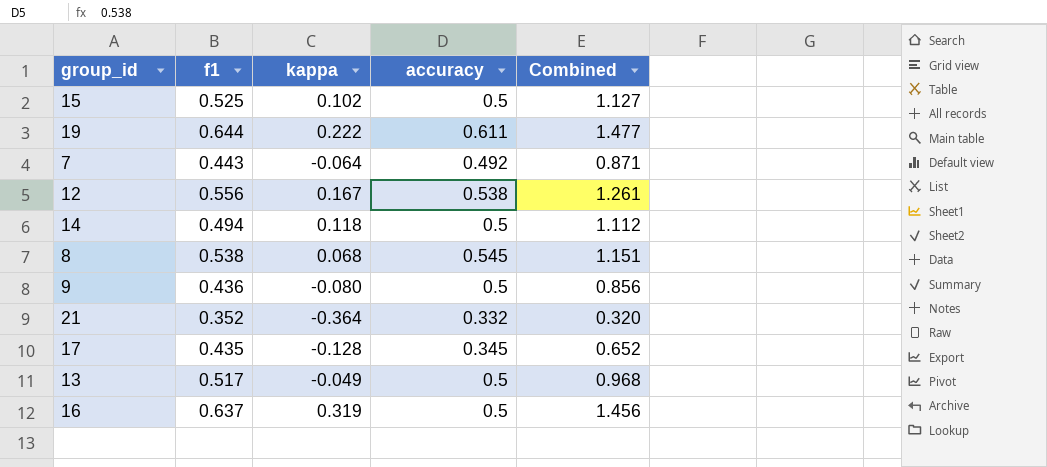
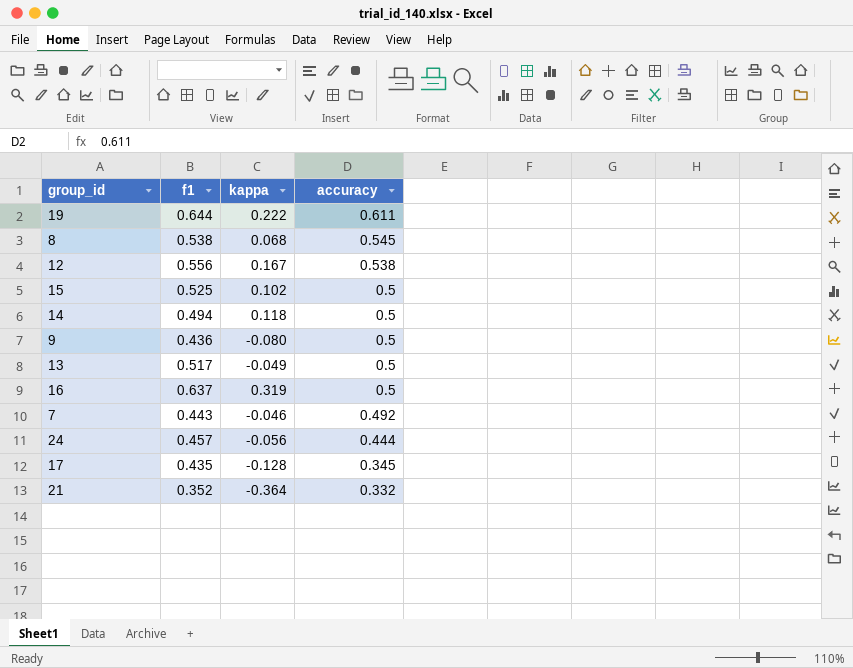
row order: none -> accuracy descending
column Combined | formula: [f1] + [kappa] + [accuracy] -> none
7 | kappa: -0.064 -> -0.046
row 24: none -> 0.457 | -0.056 | 0.444

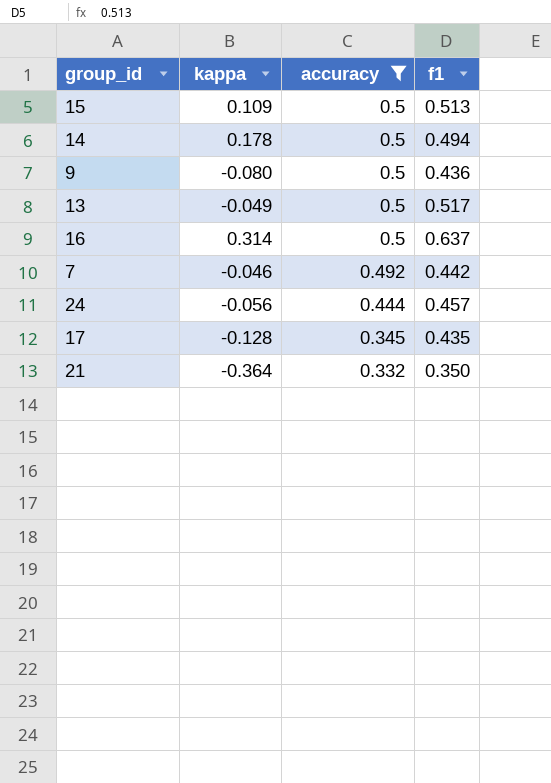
filter: none -> accuracy <= 0.5
column f1 | position: 2 -> 4
15 | kappa: 0.102 -> 0.109
15 | f1: 0.525 -> 0.513
14 | kappa: 0.118 -> 0.178
16 | kappa: 0.319 -> 0.314
7 | f1: 0.443 -> 0.442
21 | f1: 0.352 -> 0.350

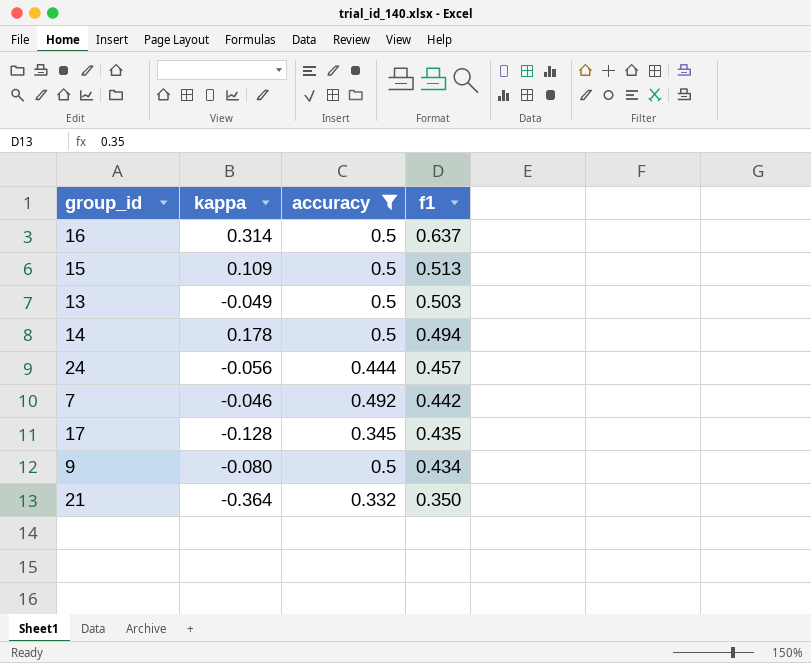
row order: accuracy descending -> f1 descending
13 | f1: 0.517 -> 0.503
9 | f1: 0.436 -> 0.434

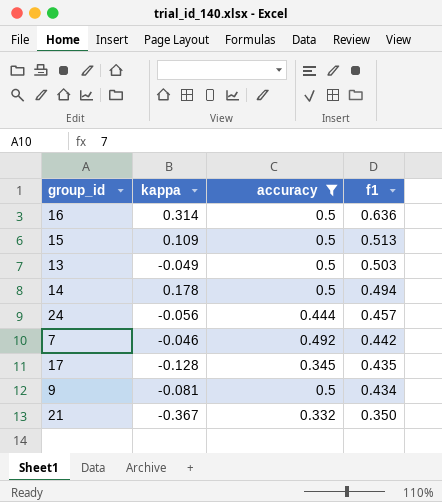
16 | f1: 0.637 -> 0.636
9 | kappa: -0.080 -> -0.081
21 | kappa: -0.364 -> -0.367

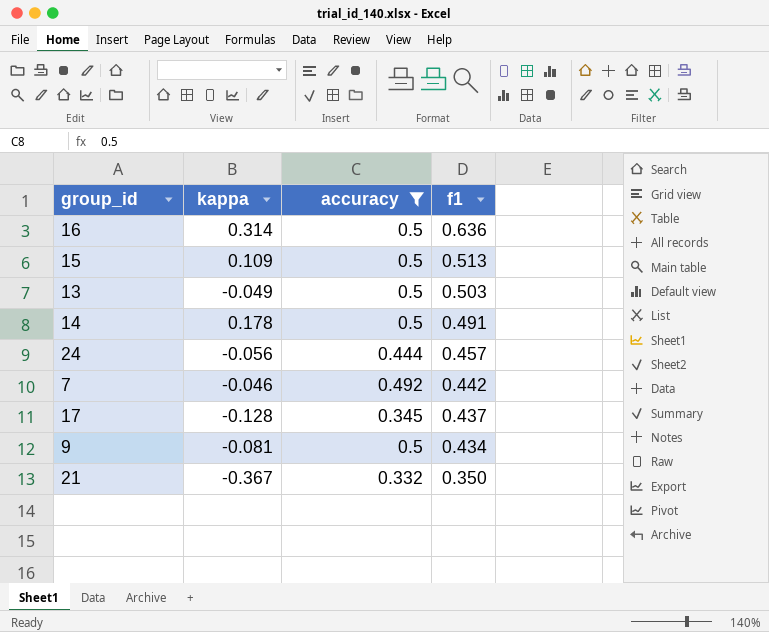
14 | f1: 0.494 -> 0.491
17 | f1: 0.435 -> 0.437

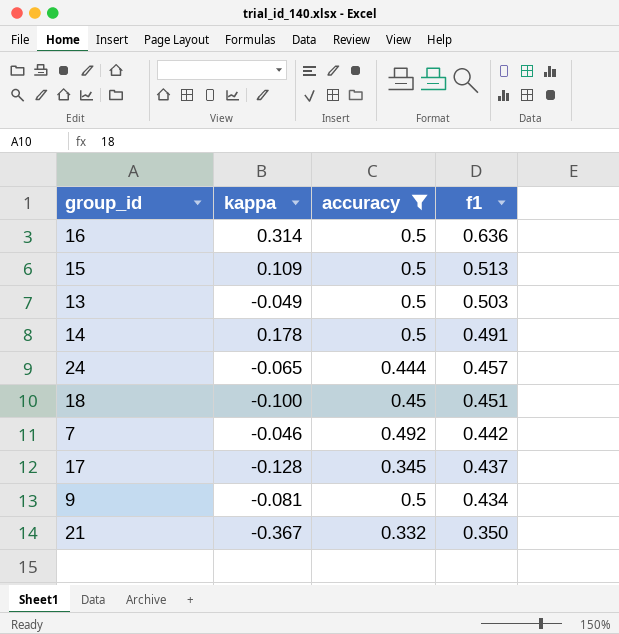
24 | kappa: -0.056 -> -0.065
row 18: none -> -0.100 | 0.45 | 0.451

